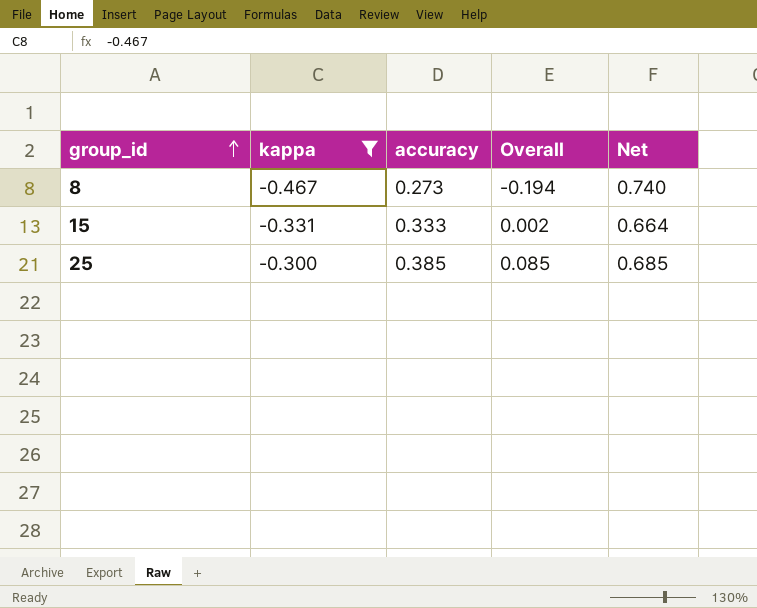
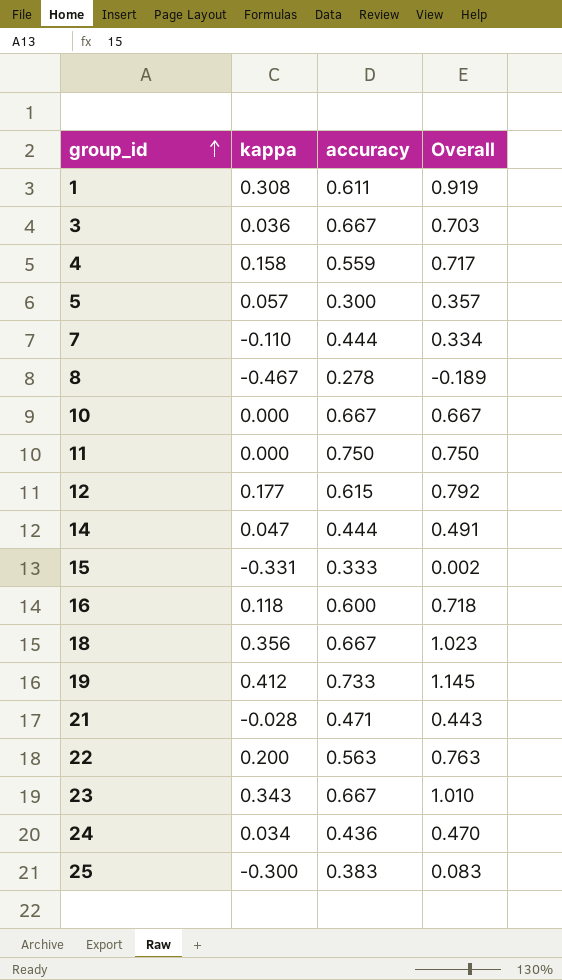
filter: kappa <= -0.300 -> none
column Net | formula: [accuracy] - [kappa] -> none
8 | accuracy: 0.273 -> 0.278
8 | Overall: -0.194 -> -0.189
25 | accuracy: 0.385 -> 0.383
25 | Overall: 0.085 -> 0.083

